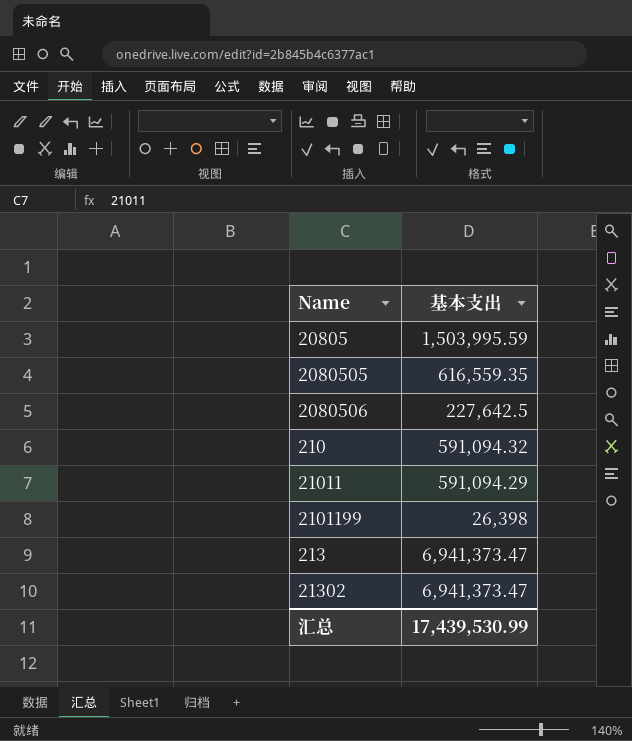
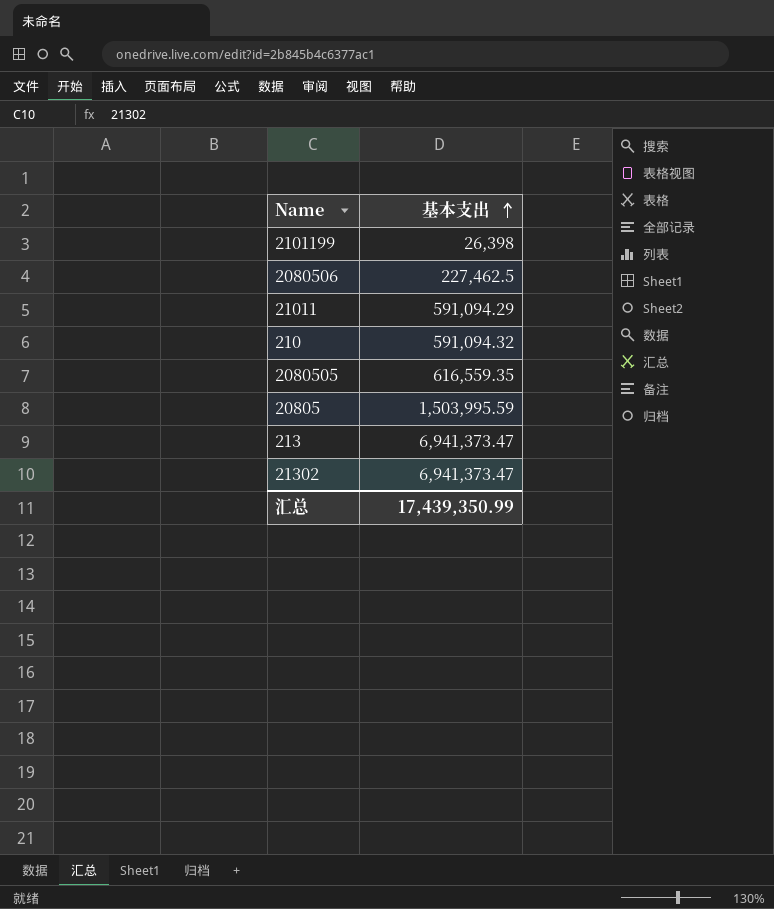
row order: none -> 基本支出 ascending
2080506 | 基本支出: 227,642.5 -> 227,462.5
汇总 | 基本支出: 17,439,530.99 -> 17,439,350.99

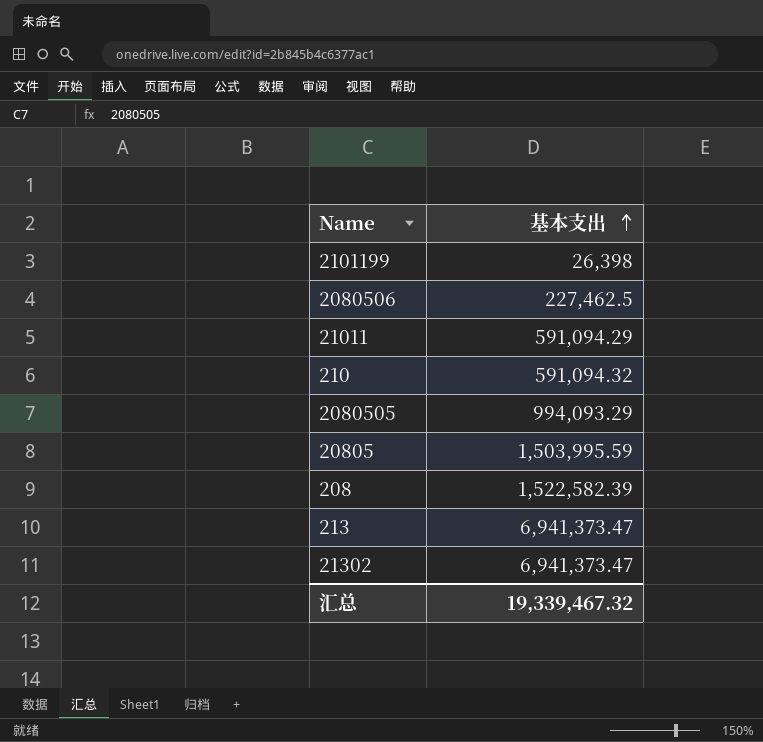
2080505 | 基本支出: 616,559.35 -> 994,093.29
row 208: none -> 1,522,582.39
汇总 | 基本支出: 17,439,350.99 -> 19,339,467.32

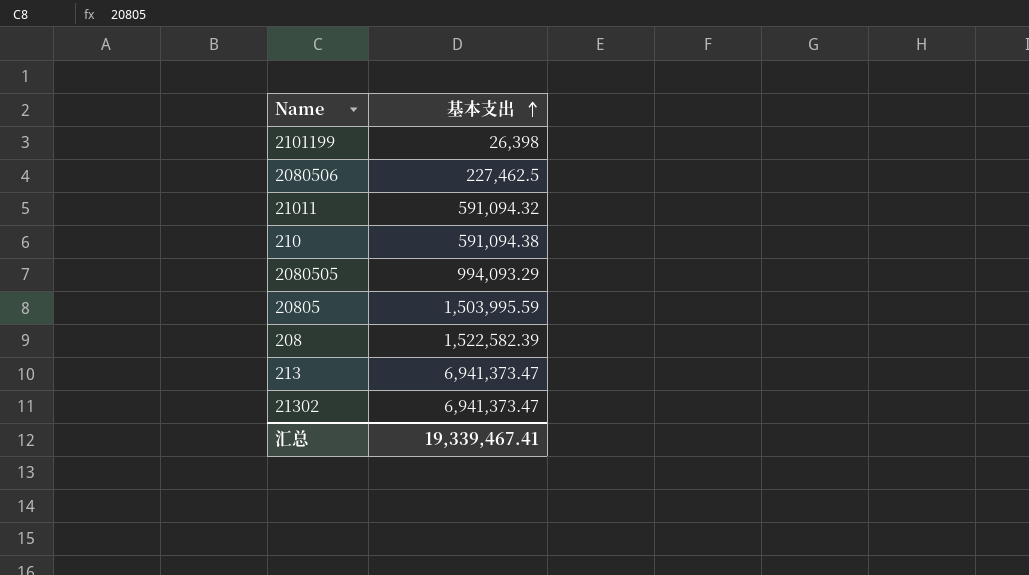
21011 | 基本支出: 591,094.29 -> 591,094.32
210 | 基本支出: 591,094.32 -> 591,094.38
汇总 | 基本支出: 19,339,467.32 -> 19,339,467.41

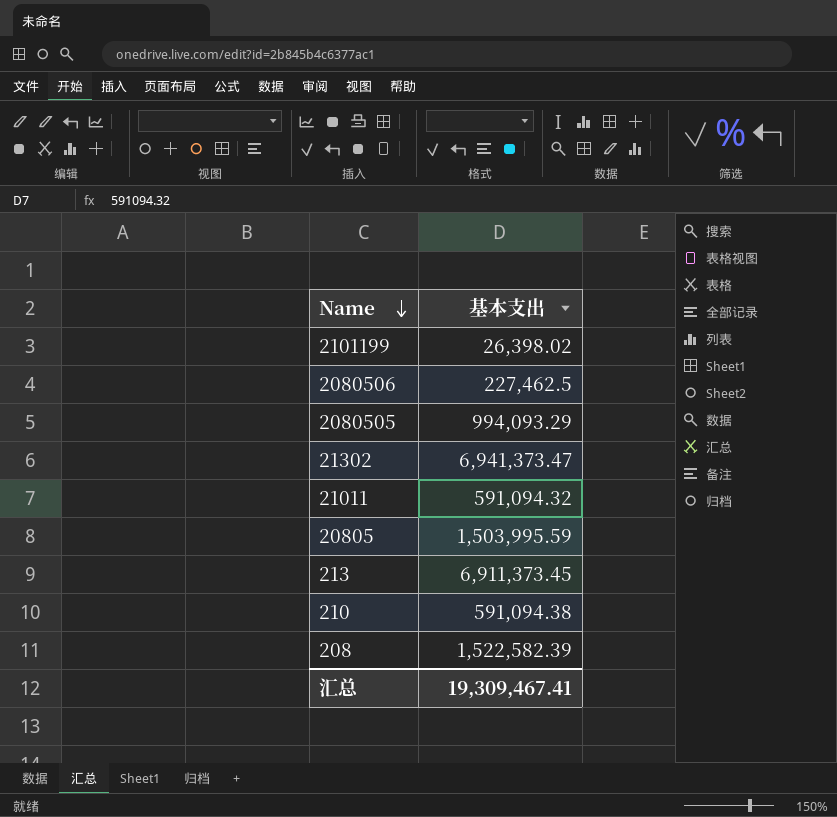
row order: 基本支出 ascending -> Name descending
2101199 | 基本支出: 26,398 -> 26,398.02
213 | 基本支出: 6,941,373.47 -> 6,911,373.45
汇总 | 基本支出: 19,339,467.41 -> 19,309,467.41

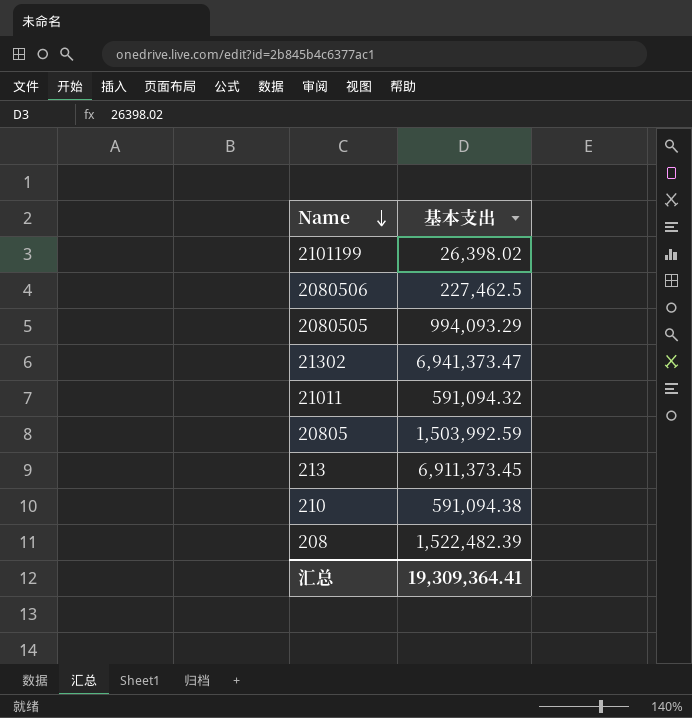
20805 | 基本支出: 1,503,995.59 -> 1,503,992.59
208 | 基本支出: 1,522,582.39 -> 1,522,482.39
汇总 | 基本支出: 19,309,467.41 -> 19,309,364.41

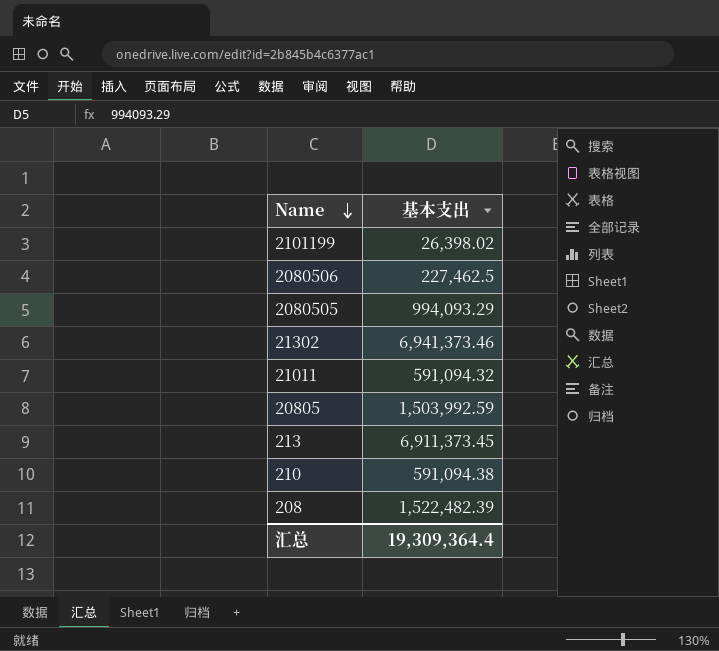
21302 | 基本支出: 6,941,373.47 -> 6,941,373.46
汇总 | 基本支出: 19,309,364.41 -> 19,309,364.4

